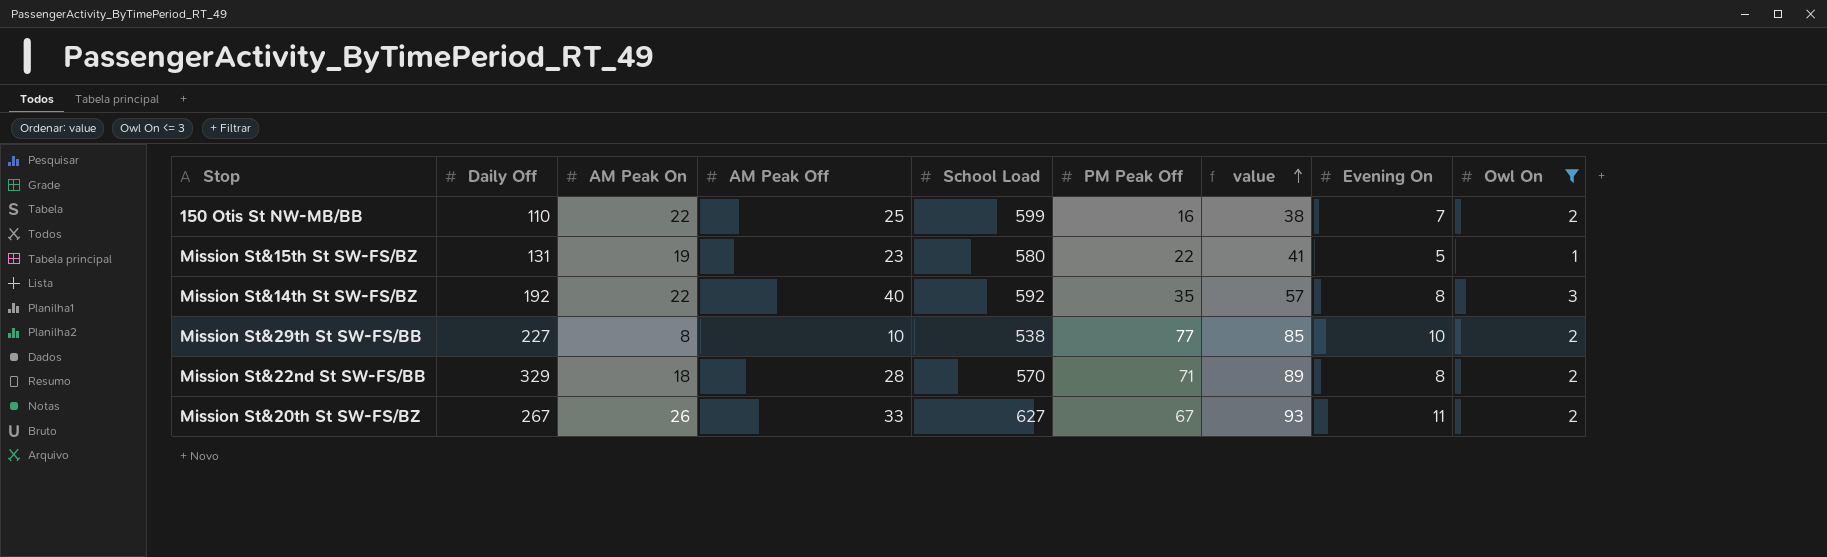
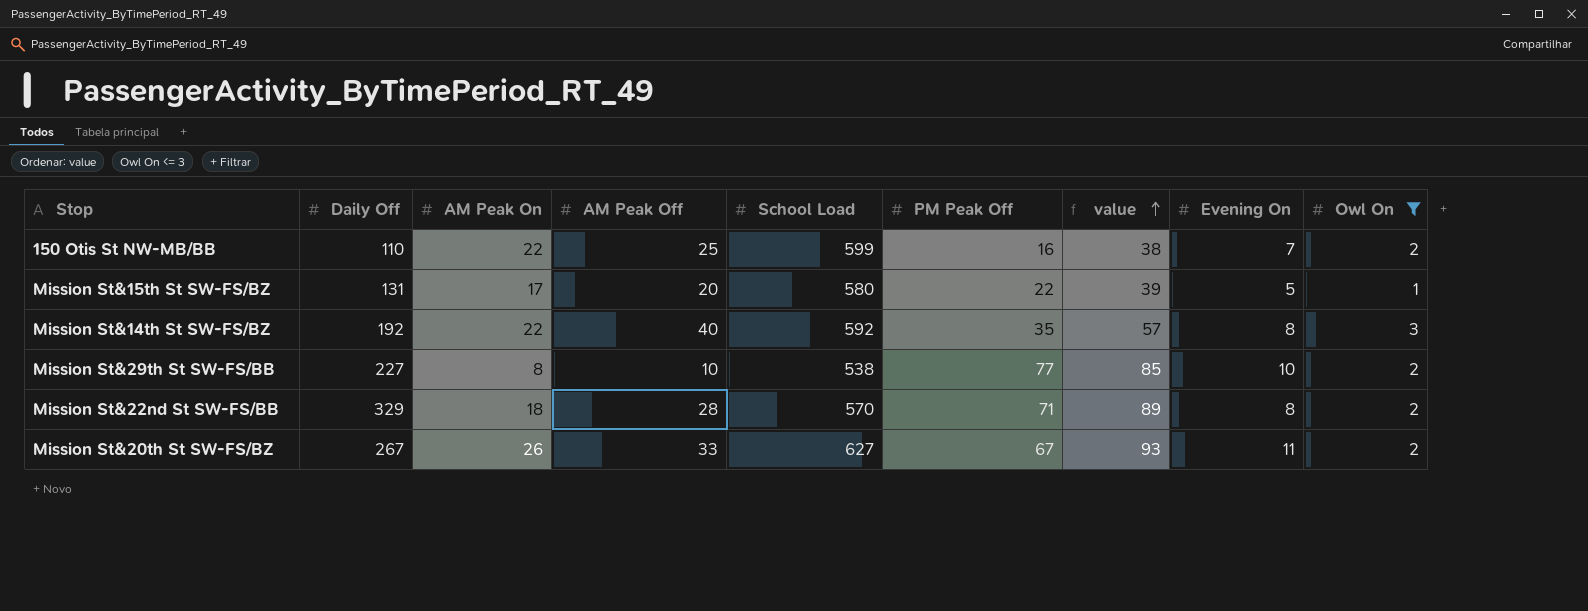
Mission St&15th St SW-FS/BZ | AM Peak On: 19 -> 17
Mission St&15th St SW-FS/BZ | AM Peak Off: 23 -> 20
Mission St&15th St SW-FS/BZ | value: 41 -> 39

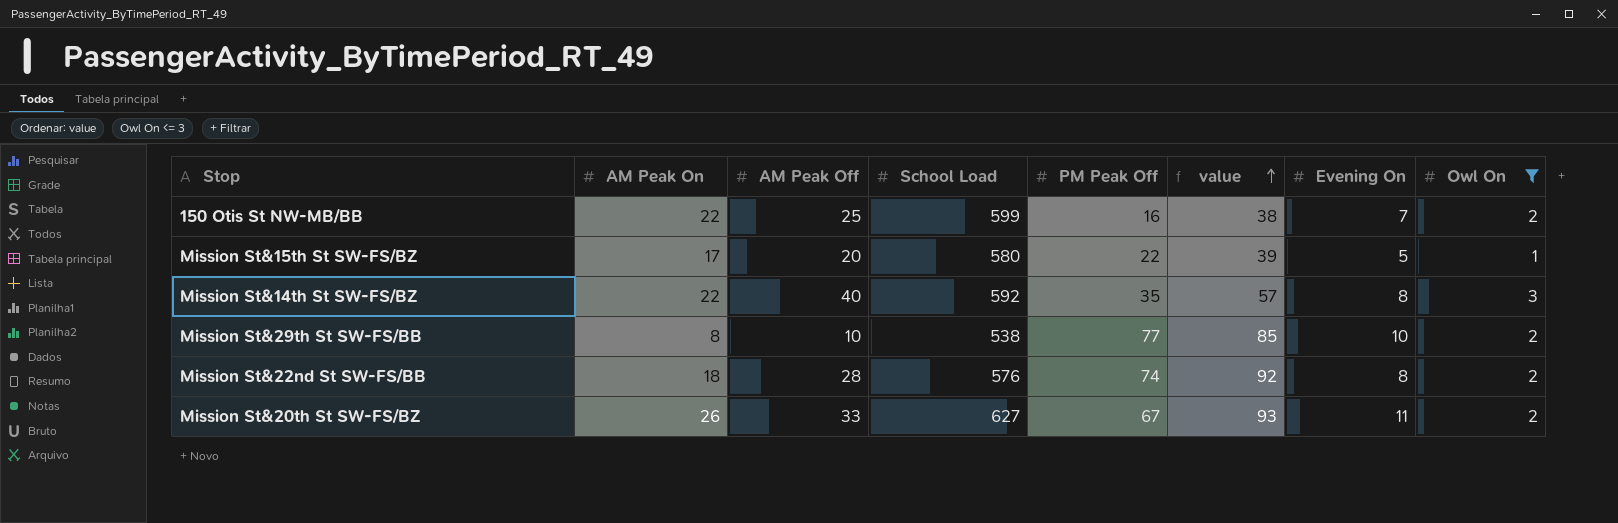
column Daily Off | position: 2 -> none
Mission St&22nd St SW-FS/BB | School Load: 570 -> 576
Mission St&22nd St SW-FS/BB | PM Peak Off: 71 -> 74
Mission St&22nd St SW-FS/BB | value: 89 -> 92

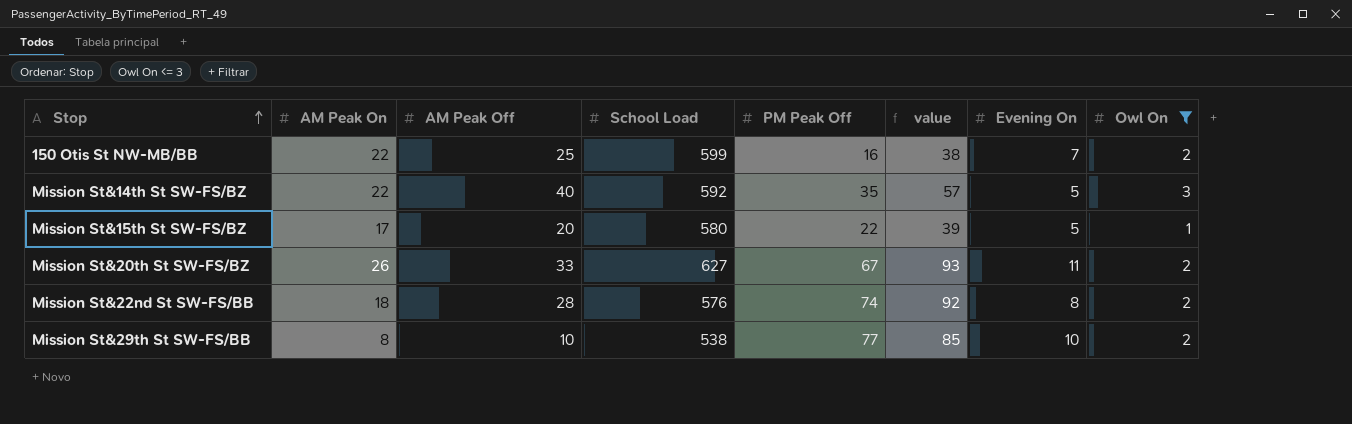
row order: value ascending -> Stop ascending
Mission St&14th St SW-FS/BZ | Evening On: 8 -> 5

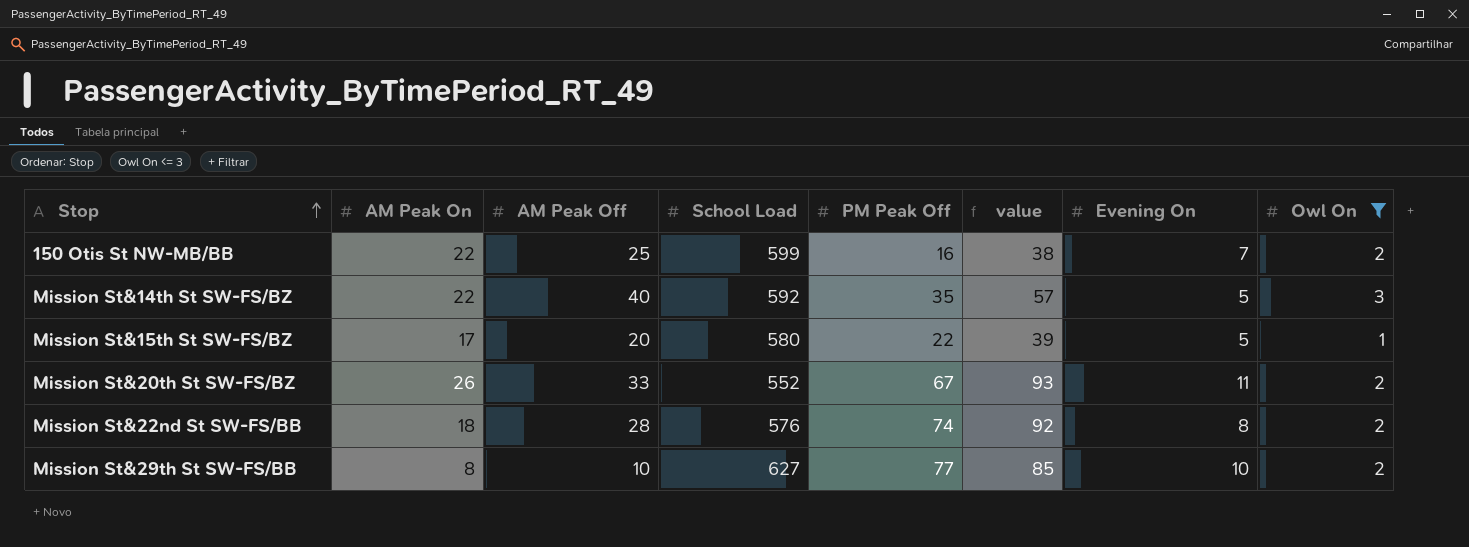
Mission St&20th St SW-FS/BZ | School Load: 627 -> 552
Mission St&29th St SW-FS/BB | School Load: 538 -> 627

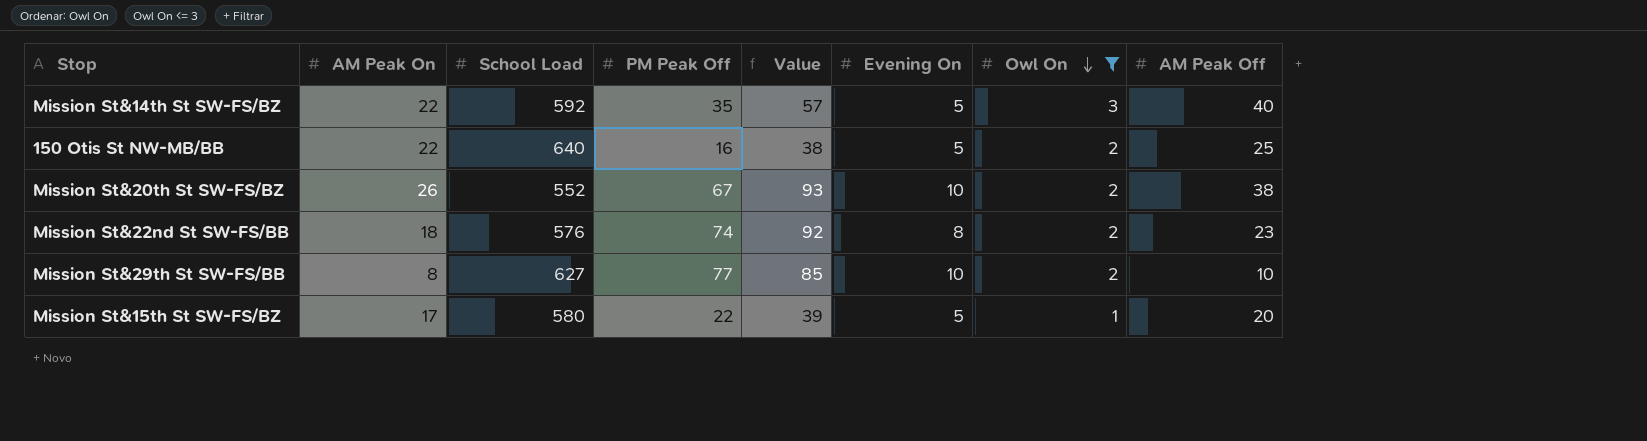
row order: Stop ascending -> Owl On descending
column name: value -> Value
column AM Peak Off | position: 3 -> 8
150 Otis St NW-MB/BB | School Load: 599 -> 640
150 Otis St NW-MB/BB | Evening On: 7 -> 5
Mission St&20th St SW-FS/BZ | Evening On: 11 -> 10
Mission St&20th St SW-FS/BZ | AM Peak Off: 33 -> 38
Mission St&22nd St SW-FS/BB | AM Peak Off: 28 -> 23

